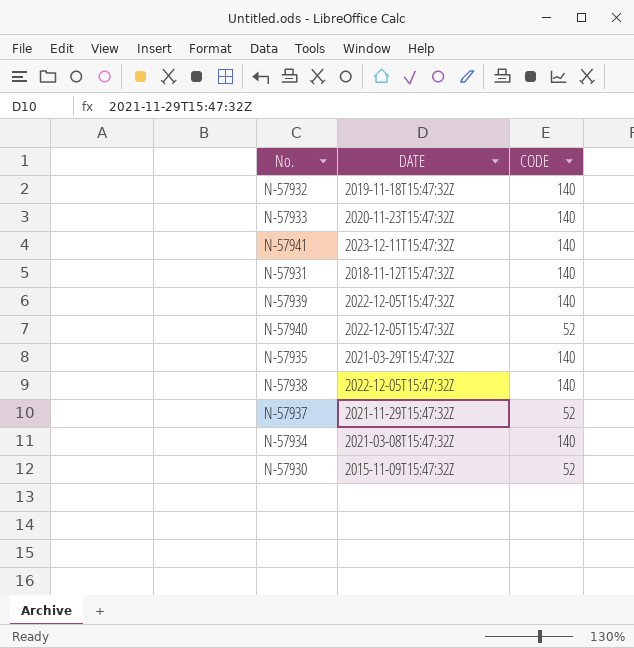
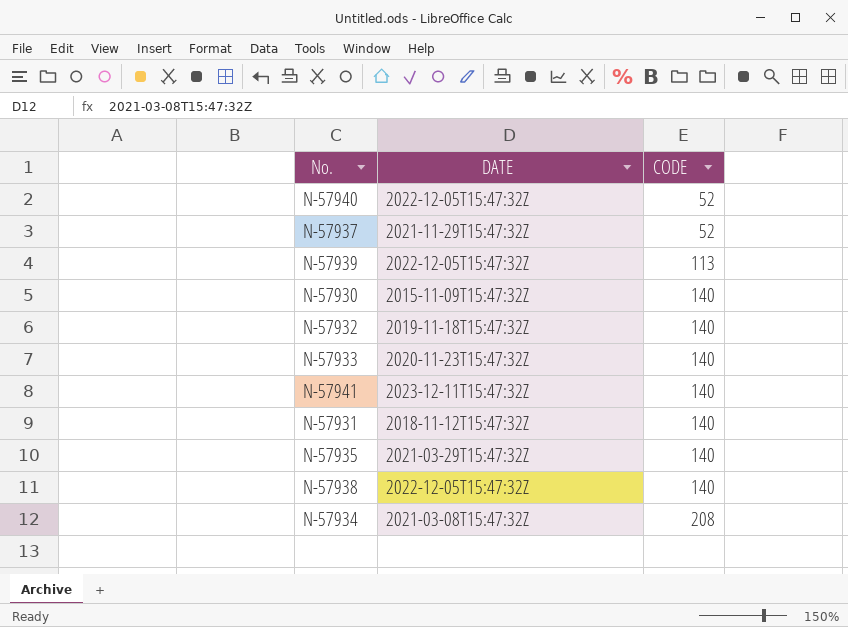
row order: none -> CODE ascending
N-57939 | CODE: 140 -> 113
N-57930 | CODE: 52 -> 140
N-57934 | CODE: 140 -> 208

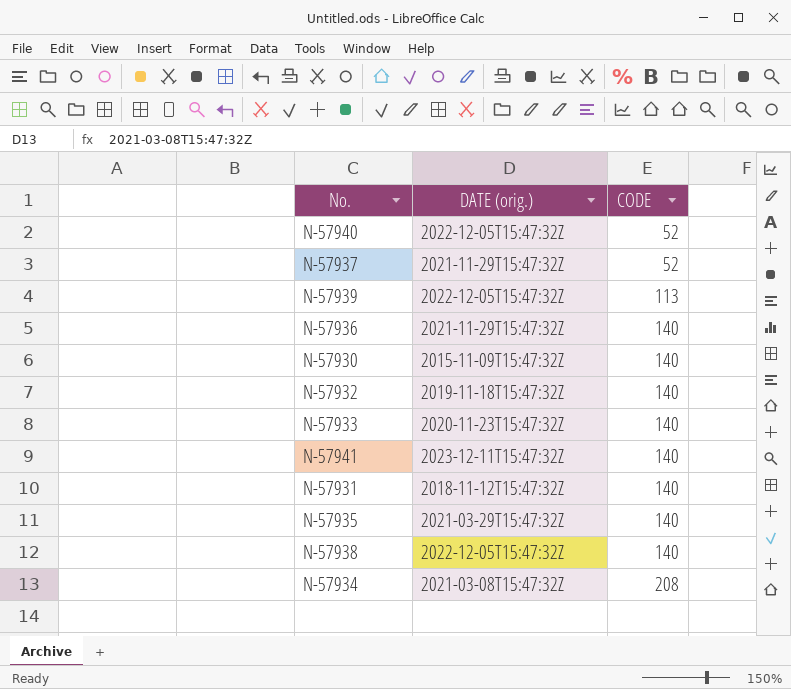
column name: DATE -> DATE (orig.)
row N-57936: none -> 2021-11-29T15:47:32Z | 140

